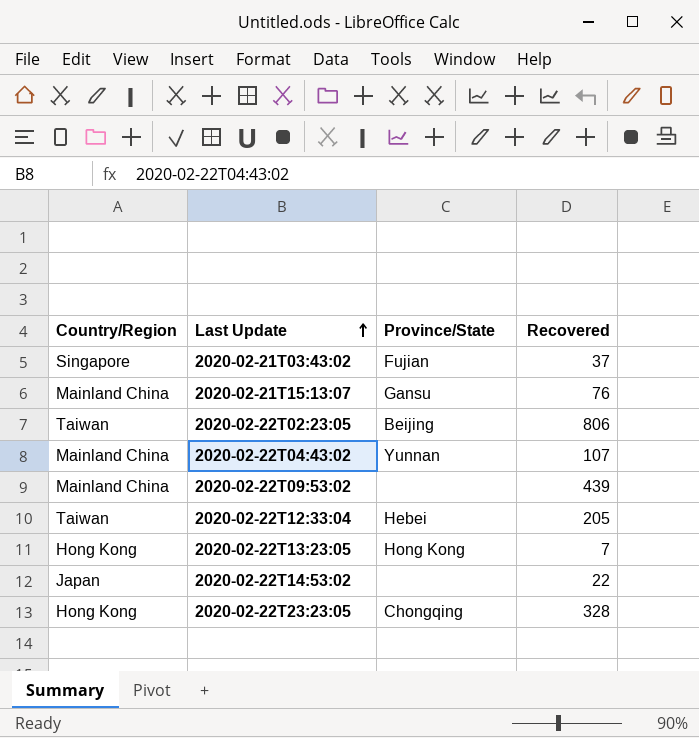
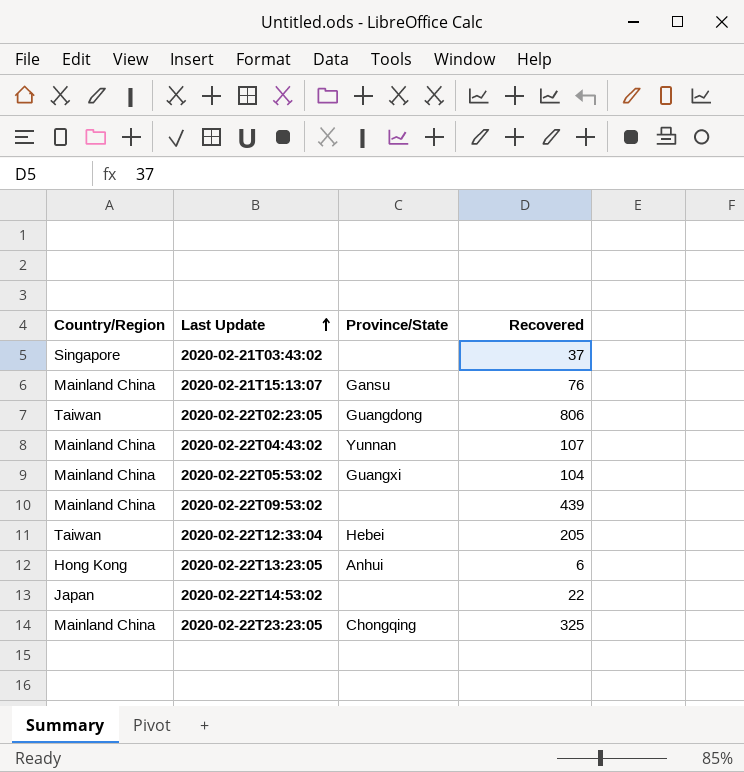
2020-02-21T03:43:02 | Province/State: Fujian -> none
2020-02-22T02:23:05 | Province/State: Beijing -> Guangdong
row 2020-02-22T05:53:02: none -> Mainland China | Guangxi | 104
2020-02-22T13:23:05 | Province/State: Hong Kong -> Anhui
2020-02-22T13:23:05 | Recovered: 7 -> 6
2020-02-22T23:23:05 | Country/Region: Hong Kong -> Mainland China
2020-02-22T23:23:05 | Recovered: 328 -> 325

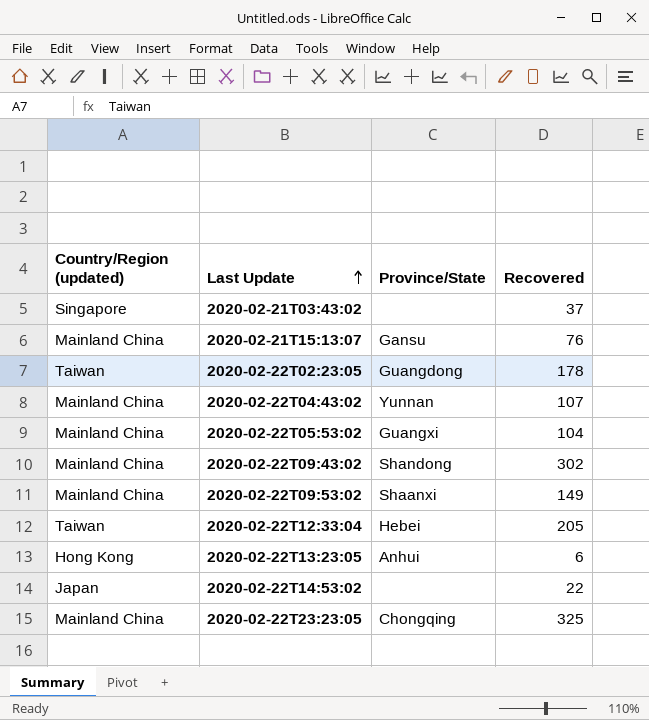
column name: Country/Region -> Country/Region (updated)
2020-02-22T02:23:05 | Recovered: 806 -> 178
row 2020-02-22T09:43:02: none -> Mainland China | Shandong | 302
2020-02-22T09:53:02 | Province/State: none -> Shaanxi
2020-02-22T09:53:02 | Recovered: 439 -> 149

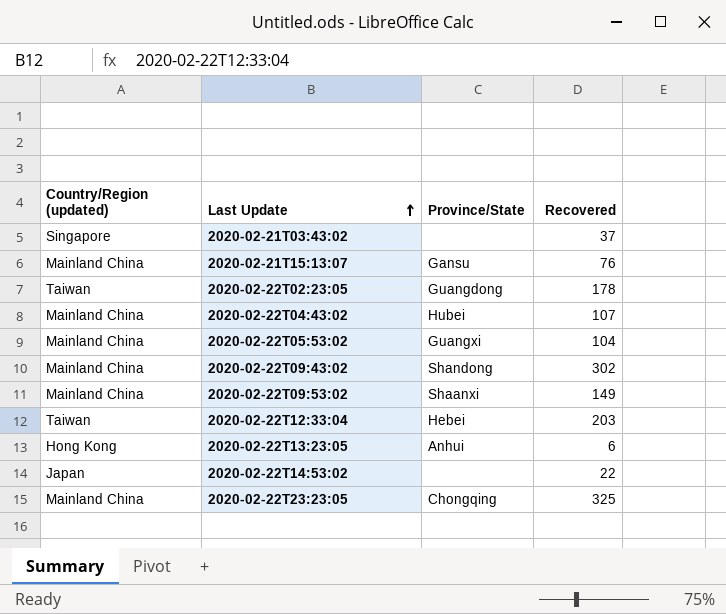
2020-02-22T04:43:02 | Province/State: Yunnan -> Hubei
2020-02-22T12:33:04 | Recovered: 205 -> 203

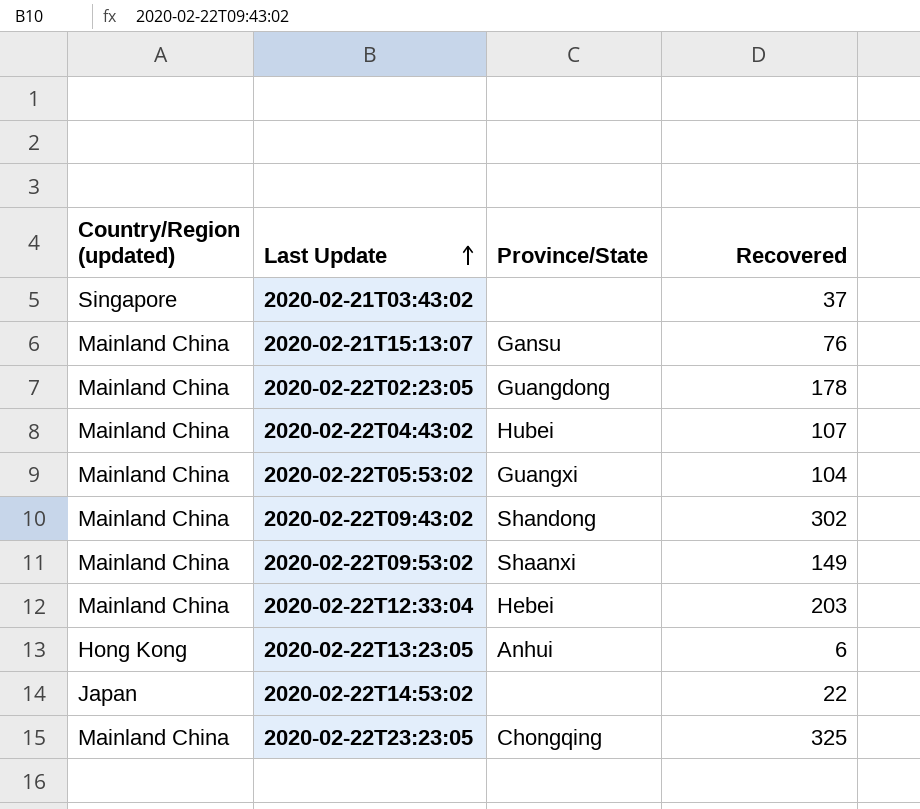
2020-02-22T02:23:05 | Country/Region (updated): Taiwan -> Mainland China
2020-02-22T12:33:04 | Country/Region (updated): Taiwan -> Mainland China

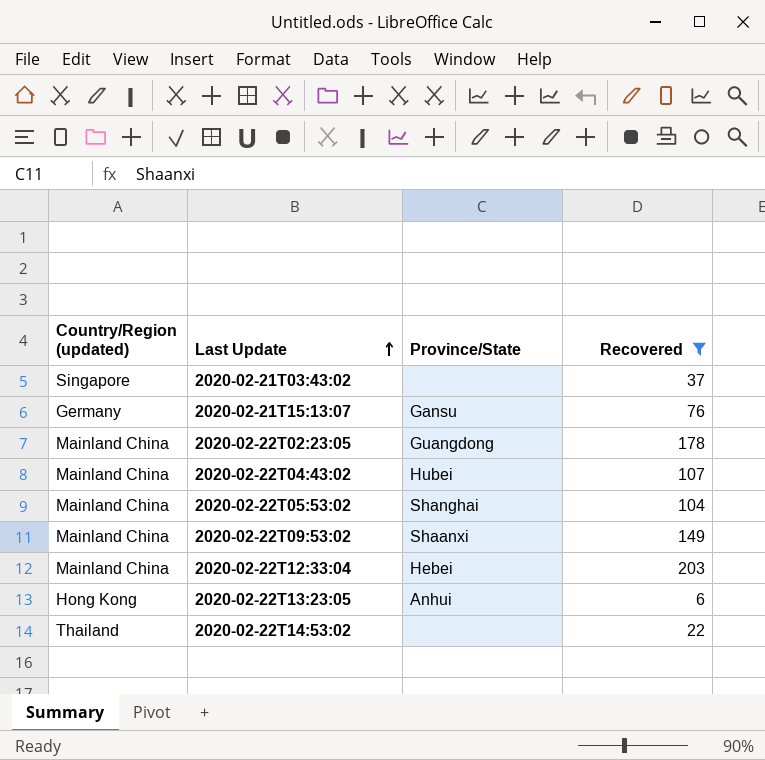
filter: none -> Recovered <= 203
2020-02-21T15:13:07 | Country/Region (updated): Mainland China -> Germany
2020-02-22T05:53:02 | Province/State: Guangxi -> Shanghai
2020-02-22T14:53:02 | Country/Region (updated): Japan -> Thailand

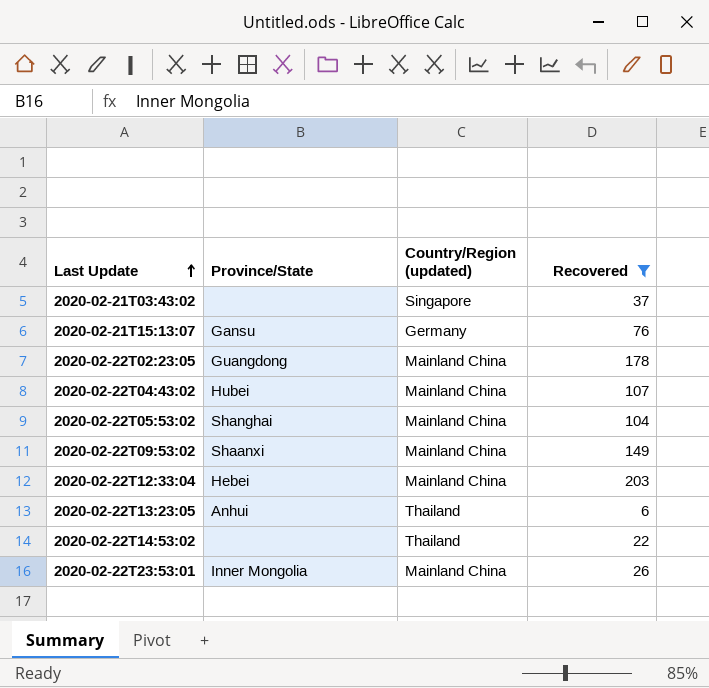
column Country/Region (updated) | position: 1 -> 3
2020-02-22T13:23:05 | Country/Region (updated): Hong Kong -> Thailand
row 2020-02-22T23:53:01: none -> Inner Mongolia | Mainland China | 26

